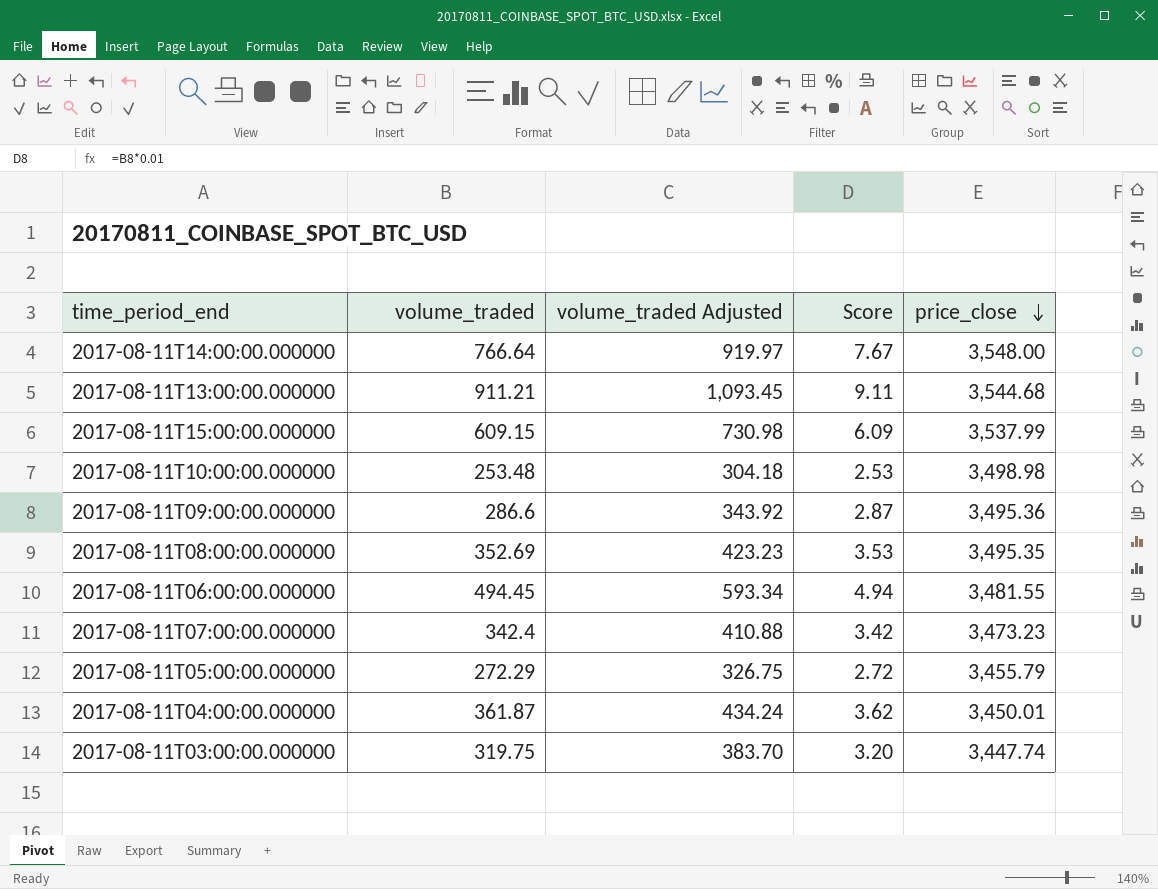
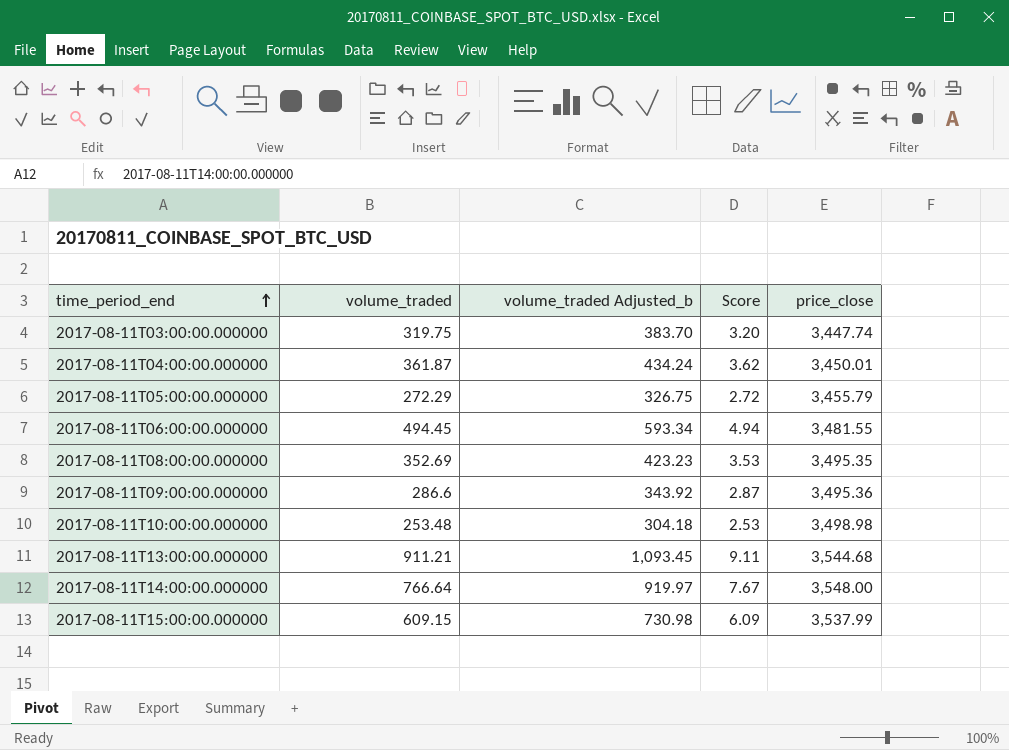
row order: price_close descending -> time_period_end ascending
column name: volume_traded Adjusted -> volume_traded Adjusted_b
row 2017-08-11T07:00:00.000000: 342.4 | 410.88 | 3.42 | 3,473.23 -> none

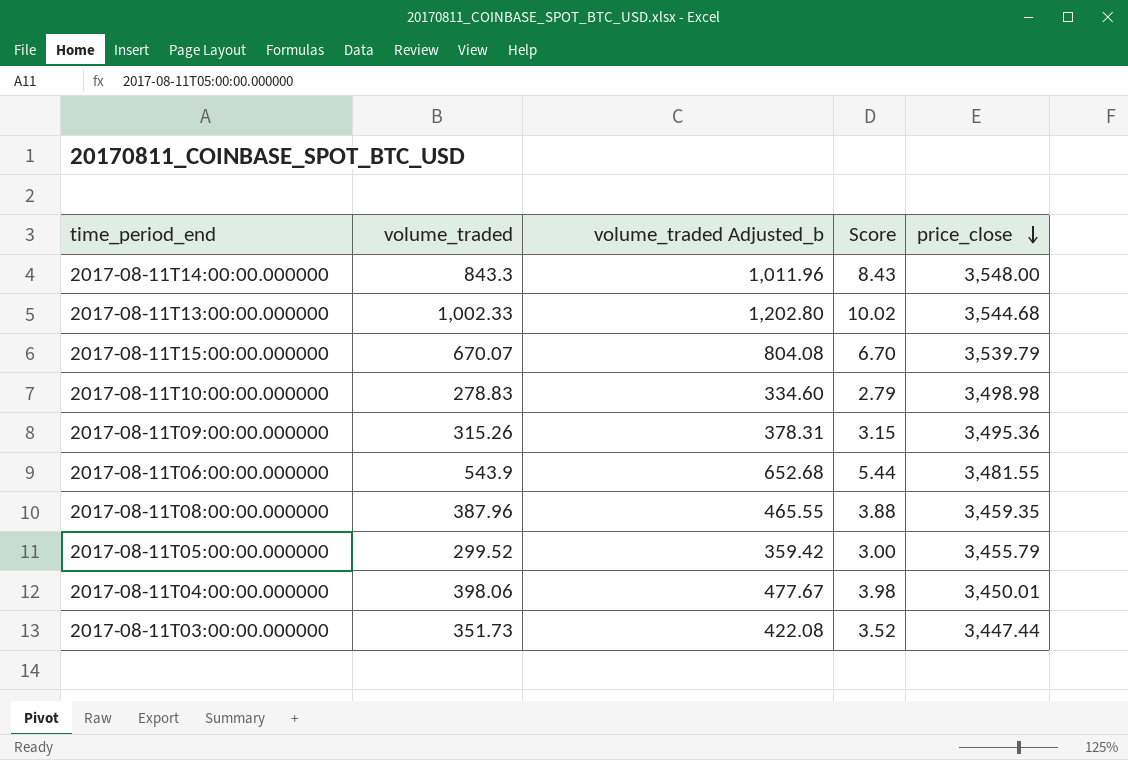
row order: time_period_end ascending -> price_close descending
2017-08-11T14:00:00.000000 | volume_traded: 766.64 -> 843.3
2017-08-11T14:00:00.000000 | volume_traded Adjusted_b: 919.97 -> 1,011.96
2017-08-11T14:00:00.000000 | Score: 7.67 -> 8.43
2017-08-11T13:00:00.000000 | volume_traded: 911.21 -> 1,002.33
2017-08-11T13:00:00.000000 | volume_traded Adjusted_b: 1,093.45 -> 1,202.80
2017-08-11T13:00:00.000000 | Score: 9.11 -> 10.02
2017-08-11T15:00:00.000000 | volume_traded: 609.15 -> 670.07
2017-08-11T15:00:00.000000 | volume_traded Adjusted_b: 730.98 -> 804.08
2017-08-11T15:00:00.000000 | Score: 6.09 -> 6.70
2017-08-11T15:00:00.000000 | price_close: 3,537.99 -> 3,539.79
2017-08-11T10:00:00.000000 | volume_traded: 253.48 -> 278.83
2017-08-11T10:00:00.000000 | volume_traded Adjusted_b: 304.18 -> 334.60
2017-08-11T10:00:00.000000 | Score: 2.53 -> 2.79
2017-08-11T09:00:00.000000 | volume_traded: 286.6 -> 315.26
2017-08-11T09:00:00.000000 | volume_traded Adjusted_b: 343.92 -> 378.31
2017-08-11T09:00:00.000000 | Score: 2.87 -> 3.15
2017-08-11T06:00:00.000000 | volume_traded: 494.45 -> 543.9
2017-08-11T06:00:00.000000 | volume_traded Adjusted_b: 593.34 -> 652.68
2017-08-11T06:00:00.000000 | Score: 4.94 -> 5.44
2017-08-11T08:00:00.000000 | volume_traded: 352.69 -> 387.96
2017-08-11T08:00:00.000000 | volume_traded Adjusted_b: 423.23 -> 465.55
2017-08-11T08:00:00.000000 | Score: 3.53 -> 3.88
2017-08-11T08:00:00.000000 | price_close: 3,495.35 -> 3,459.35
2017-08-11T05:00:00.000000 | volume_traded: 272.29 -> 299.52
2017-08-11T05:00:00.000000 | volume_traded Adjusted_b: 326.75 -> 359.42
2017-08-11T05:00:00.000000 | Score: 2.72 -> 3.00
2017-08-11T04:00:00.000000 | volume_traded: 361.87 -> 398.06
2017-08-11T04:00:00.000000 | volume_traded Adjusted_b: 434.24 -> 477.67
2017-08-11T04:00:00.000000 | Score: 3.62 -> 3.98
2017-08-11T03:00:00.000000 | volume_traded: 319.75 -> 351.73
2017-08-11T03:00:00.000000 | volume_traded Adjusted_b: 383.70 -> 422.08
2017-08-11T03:00:00.000000 | Score: 3.20 -> 3.52
2017-08-11T03:00:00.000000 | price_close: 3,447.74 -> 3,447.44

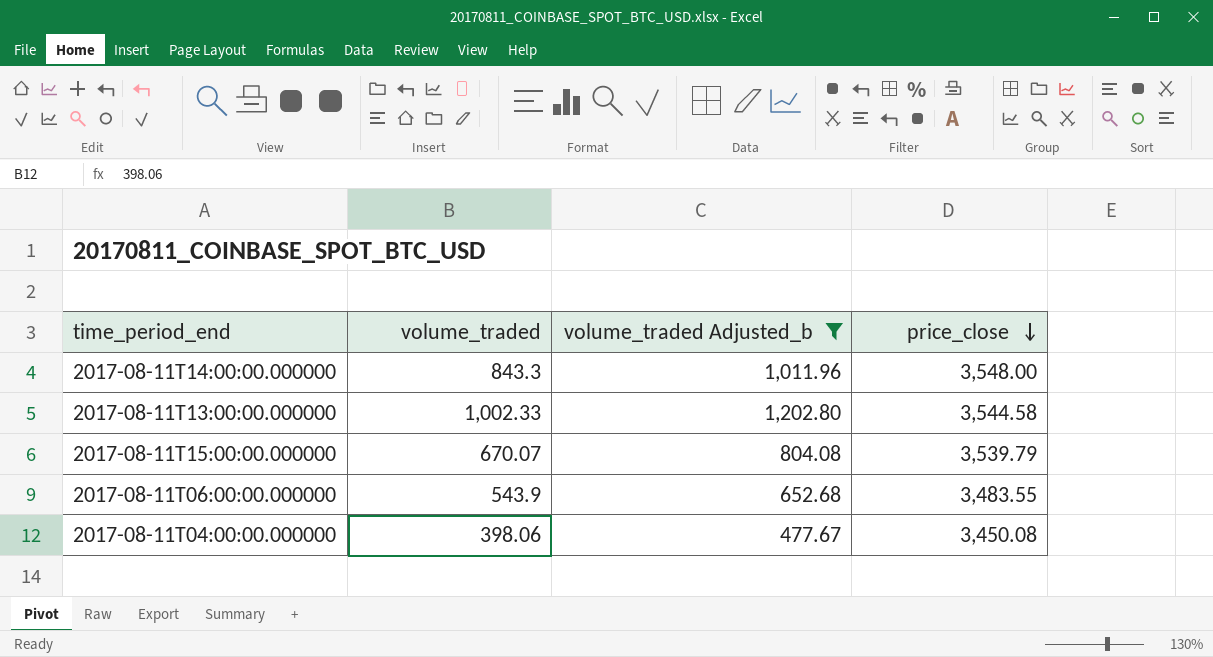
filter: none -> volume_traded Adjusted_b >= 477.67
column Score | formula: [volume_traded] * 0.01 -> none
2017-08-11T13:00:00.000000 | price_close: 3,544.68 -> 3,544.58
2017-08-11T06:00:00.000000 | price_close: 3,481.55 -> 3,483.55
2017-08-11T04:00:00.000000 | price_close: 3,450.01 -> 3,450.08

